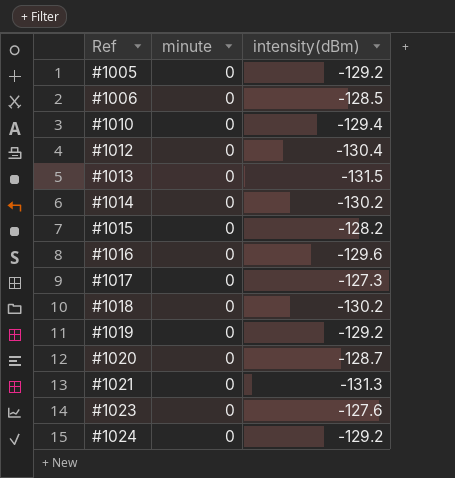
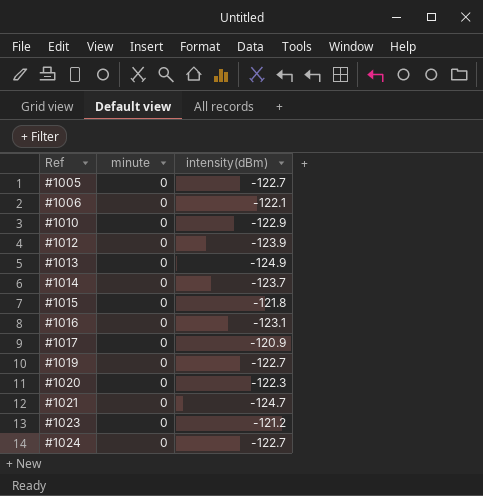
row #1018: 0 | -130.2 -> none
#1005 | intensity(dBm): -129.2 -> -122.7
#1006 | intensity(dBm): -128.5 -> -122.1
#1010 | intensity(dBm): -129.4 -> -122.9
#1012 | intensity(dBm): -130.4 -> -123.9
#1013 | intensity(dBm): -131.5 -> -124.9
#1014 | intensity(dBm): -130.2 -> -123.7
#1015 | intensity(dBm): -128.2 -> -121.8
#1016 | intensity(dBm): -129.6 -> -123.1
#1017 | intensity(dBm): -127.3 -> -120.9
#1019 | intensity(dBm): -129.2 -> -122.7
#1020 | intensity(dBm): -128.7 -> -122.3
#1021 | intensity(dBm): -131.3 -> -124.7
#1023 | intensity(dBm): -127.6 -> -121.2
#1024 | intensity(dBm): -129.2 -> -122.7

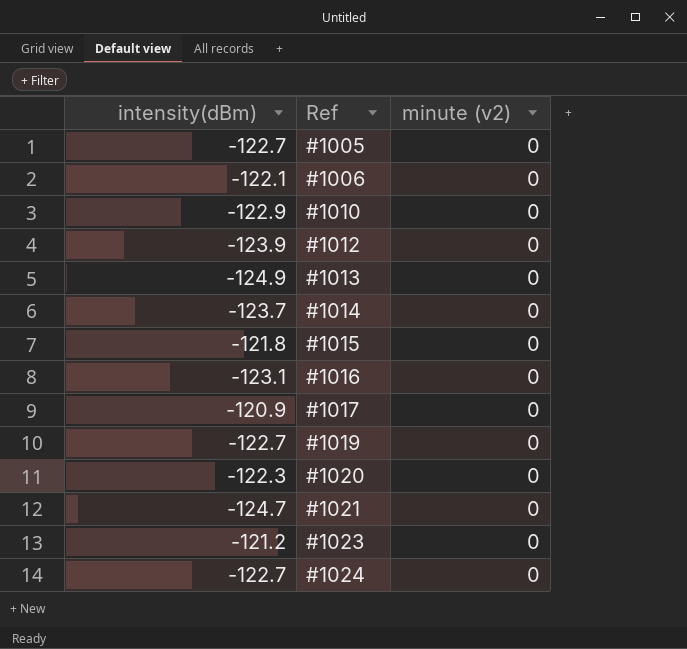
column intensity(dBm) | position: 3 -> 1
column name: minute -> minute (v2)

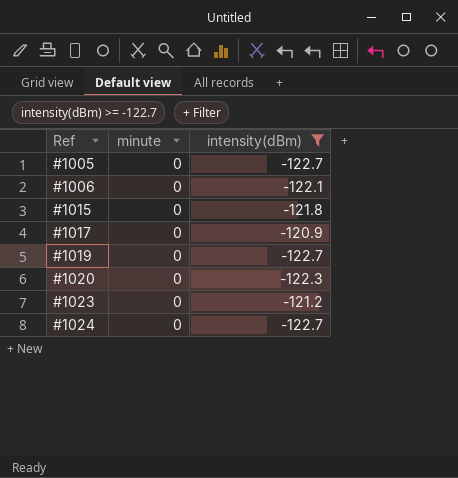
filter: none -> intensity(dBm) >= -122.7
column name: minute (v2) -> minute
column intensity(dBm) | position: 1 -> 3

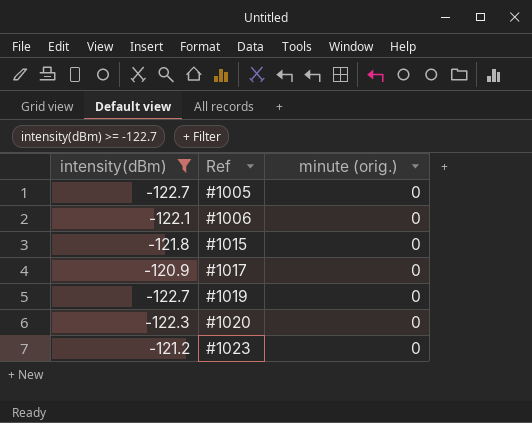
column intensity(dBm) | position: 3 -> 1
column name: minute -> minute (orig.)
row #1024: 0 | -122.7 -> none

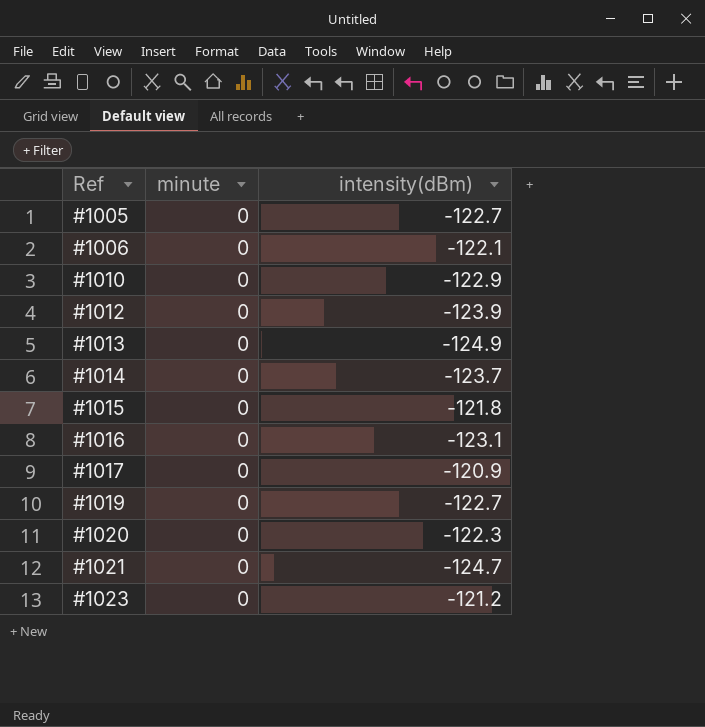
filter: intensity(dBm) >= -122.7 -> none
column name: minute (orig.) -> minute
column intensity(dBm) | position: 1 -> 3

